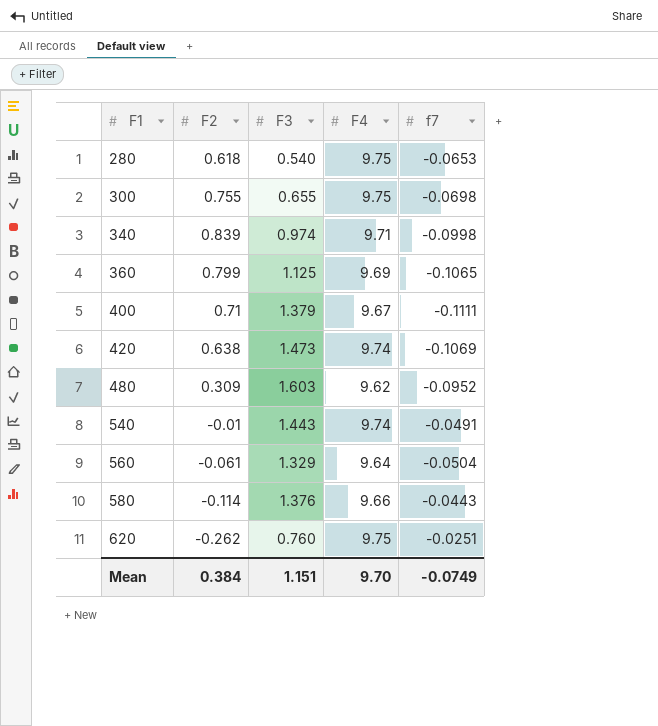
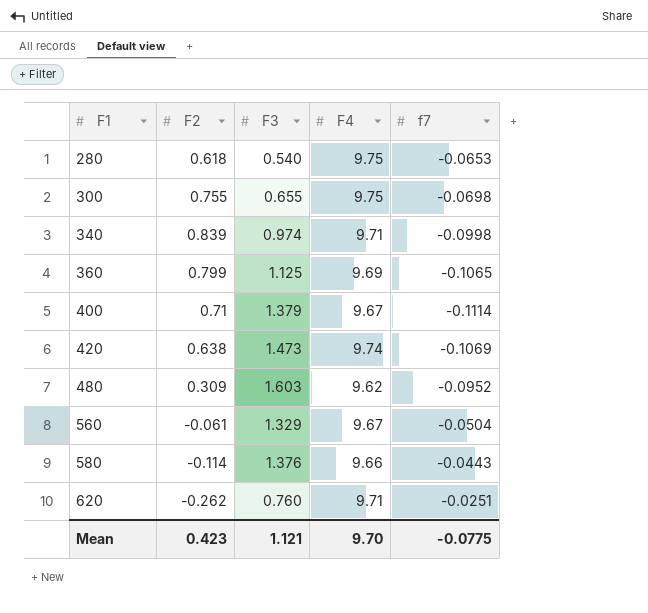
row 540: -0.01 | 1.443 | 9.74 | -0.0491 -> none
400 | f7: -0.1111 -> -0.1114
560 | F4: 9.64 -> 9.67
620 | F4: 9.75 -> 9.71
Mean | F2: 0.384 -> 0.423
Mean | F3: 1.151 -> 1.121
Mean | f7: -0.0749 -> -0.0775

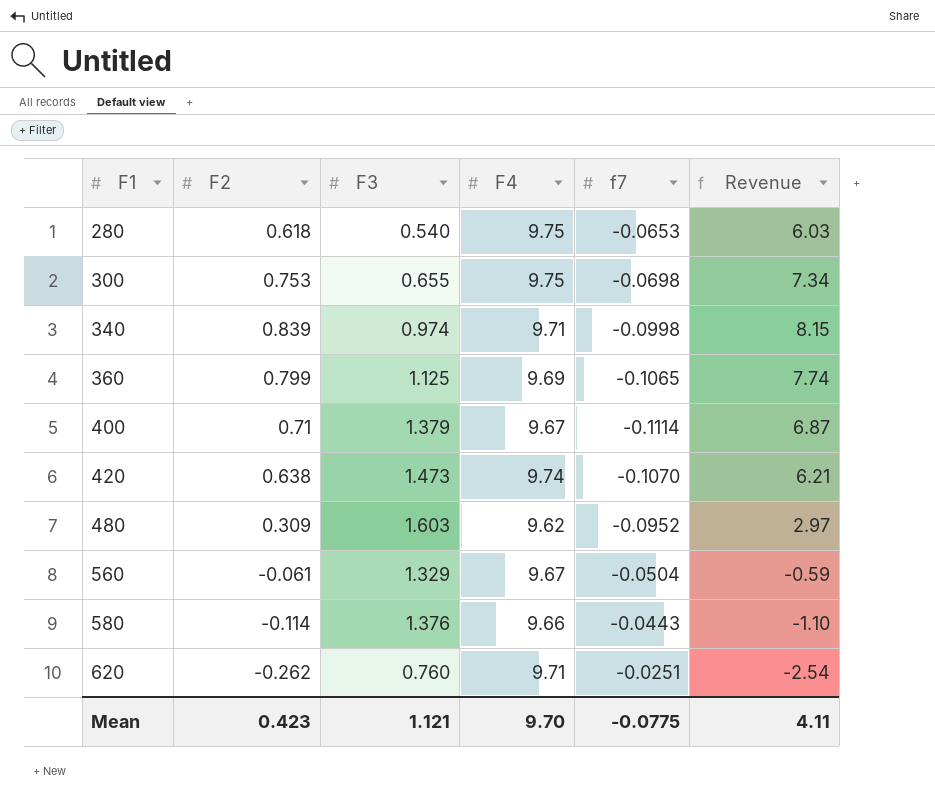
column Revenue | formula: none -> [F2] * [F4]
300 | F2: 0.755 -> 0.753
420 | f7: -0.1069 -> -0.1070

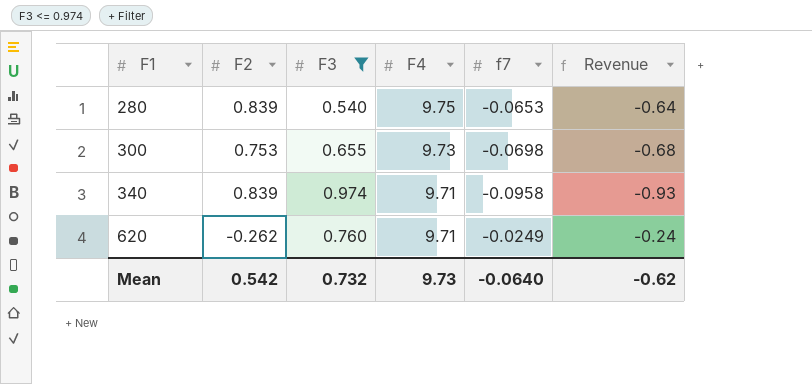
filter: none -> F3 <= 0.974
column Revenue | formula: [F2] * [F4] -> [F4] * [f7]
280 | F2: 0.618 -> 0.839
300 | F4: 9.75 -> 9.73
340 | f7: -0.0998 -> -0.0958
620 | f7: -0.0251 -> -0.0249
Mean | F2: 0.423 -> 0.542
Mean | F3: 1.121 -> 0.732
Mean | F4: 9.70 -> 9.73
Mean | f7: -0.0775 -> -0.0640
Mean | Revenue: 4.11 -> -0.62

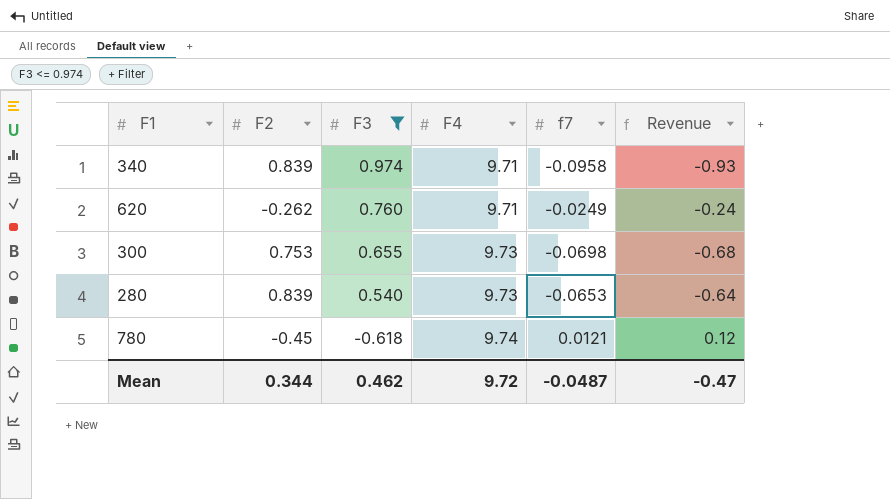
row order: F1 ascending -> F3 descending
280 | F4: 9.75 -> 9.73
row 780: none -> -0.45 | -0.618 | 9.74 | 0.0121 | 0.12
Mean | F2: 0.542 -> 0.344
Mean | F3: 0.732 -> 0.462
Mean | F4: 9.73 -> 9.72
Mean | f7: -0.0640 -> -0.0487
Mean | Revenue: -0.62 -> -0.47

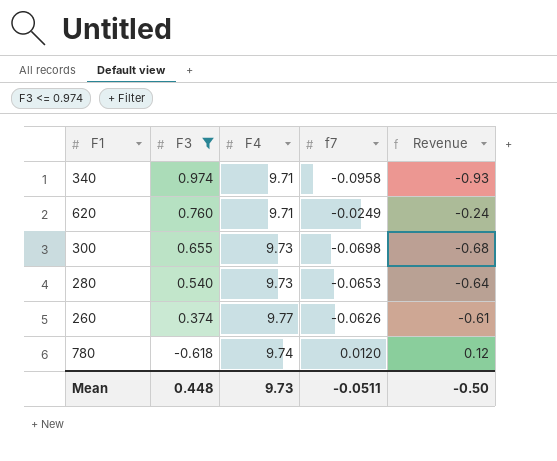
column F2 | position: 2 -> none
row 260: none -> 0.374 | 9.77 | -0.0626 | -0.61
780 | f7: 0.0121 -> 0.0120
Mean | F3: 0.462 -> 0.448
Mean | F4: 9.72 -> 9.73
Mean | f7: -0.0487 -> -0.0511
Mean | Revenue: -0.47 -> -0.50

